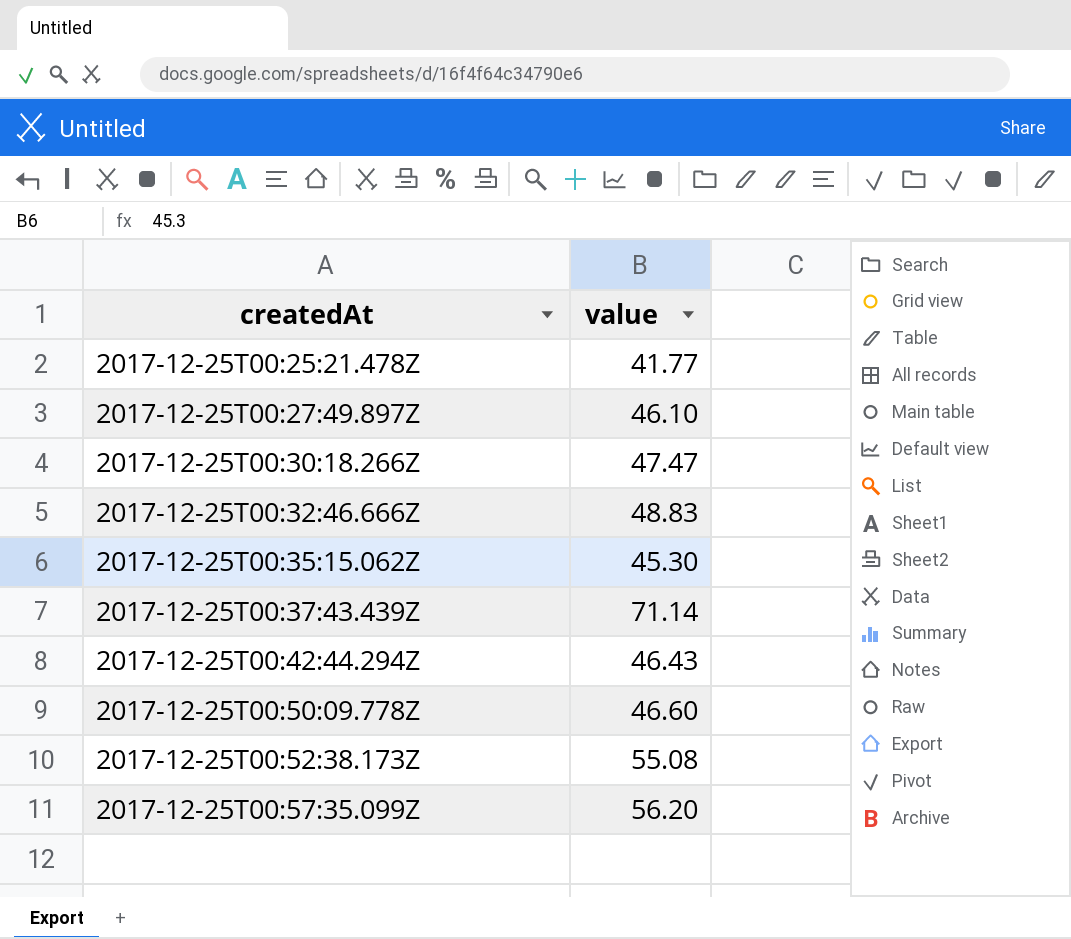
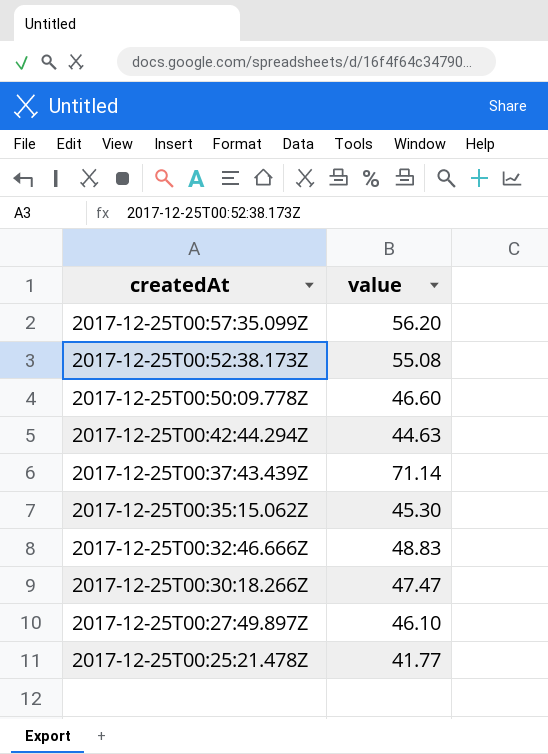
row order: createdAt ascending -> createdAt descending
2017-12-25T00:42:44.294Z | value: 46.43 -> 44.63

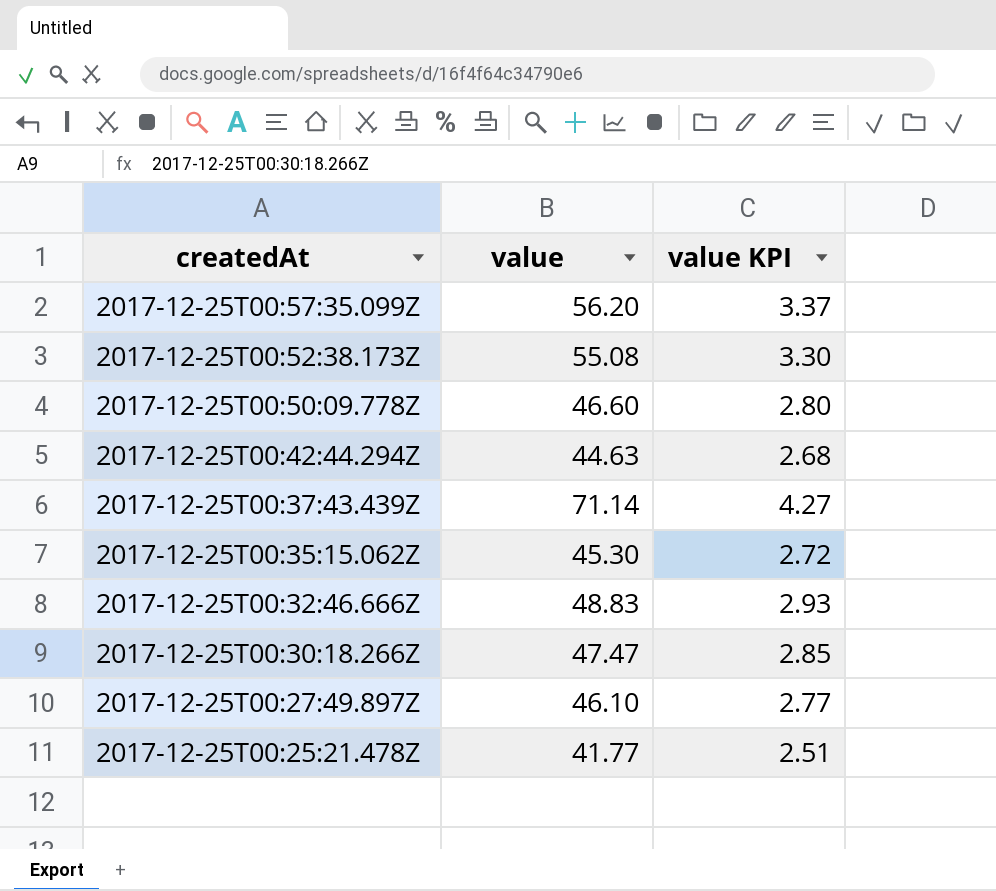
column value KPI | formula: none -> [value] * 0.06

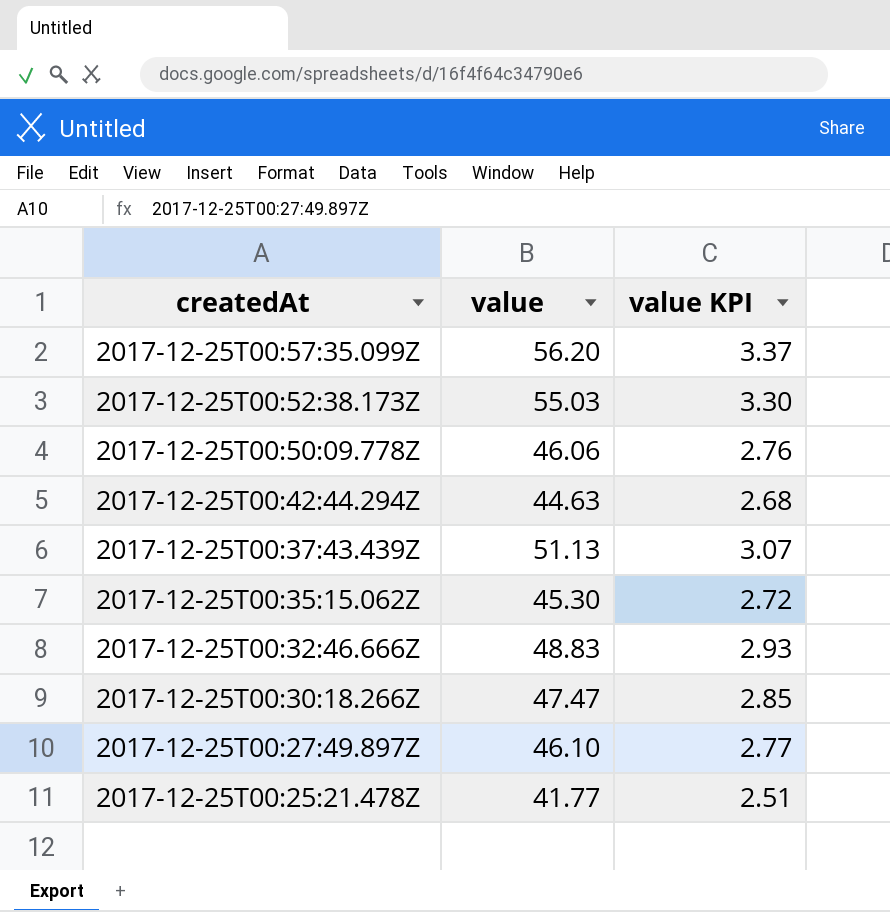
2017-12-25T00:52:38.173Z | value: 55.08 -> 55.03
2017-12-25T00:50:09.778Z | value: 46.60 -> 46.06
2017-12-25T00:50:09.778Z | value KPI: 2.80 -> 2.76
2017-12-25T00:37:43.439Z | value: 71.14 -> 51.13
2017-12-25T00:37:43.439Z | value KPI: 4.27 -> 3.07

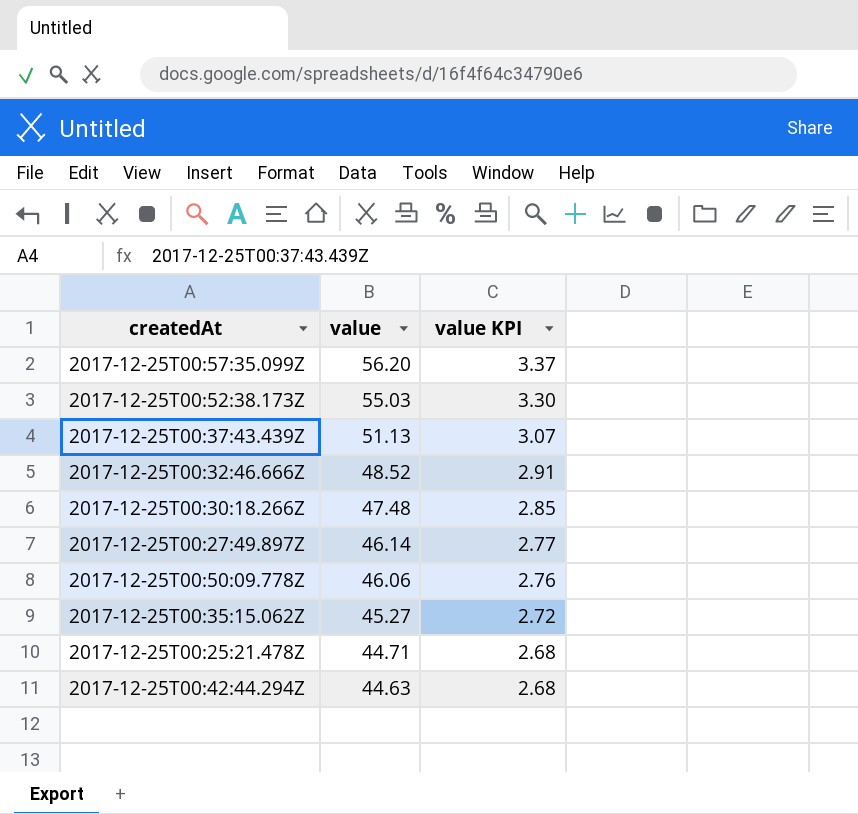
row order: createdAt descending -> value descending
2017-12-25T00:32:46.666Z | value: 48.83 -> 48.52
2017-12-25T00:32:46.666Z | value KPI: 2.93 -> 2.91
2017-12-25T00:30:18.266Z | value: 47.47 -> 47.48
2017-12-25T00:27:49.897Z | value: 46.10 -> 46.14
2017-12-25T00:35:15.062Z | value: 45.30 -> 45.27
2017-12-25T00:25:21.478Z | value: 41.77 -> 44.71
2017-12-25T00:25:21.478Z | value KPI: 2.51 -> 2.68

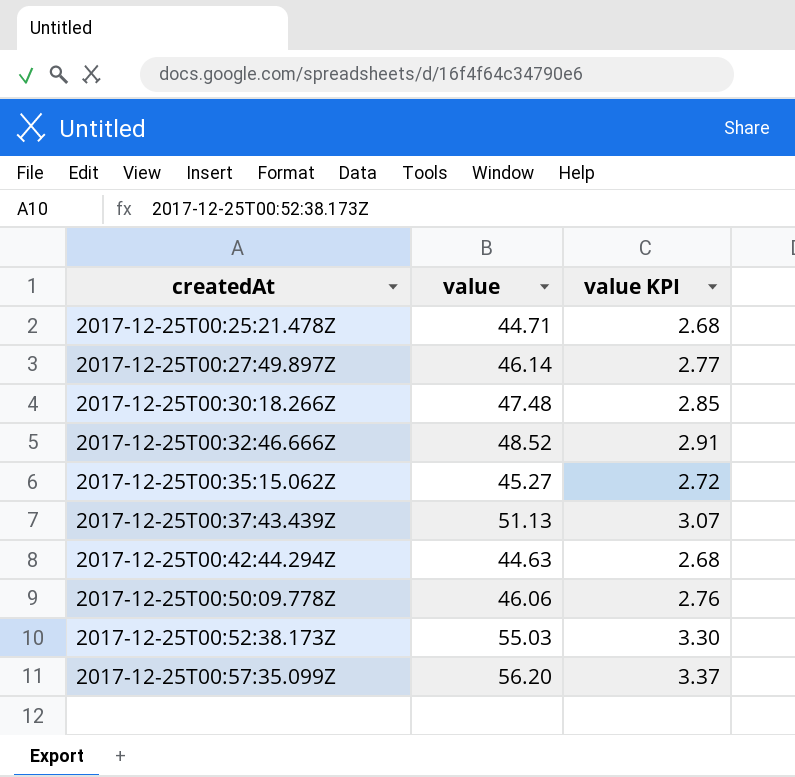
row order: value descending -> createdAt ascending

